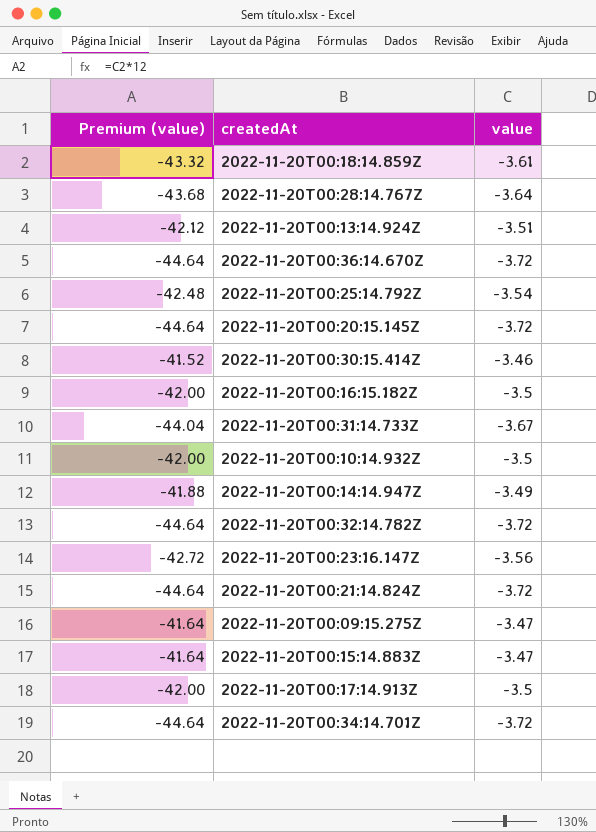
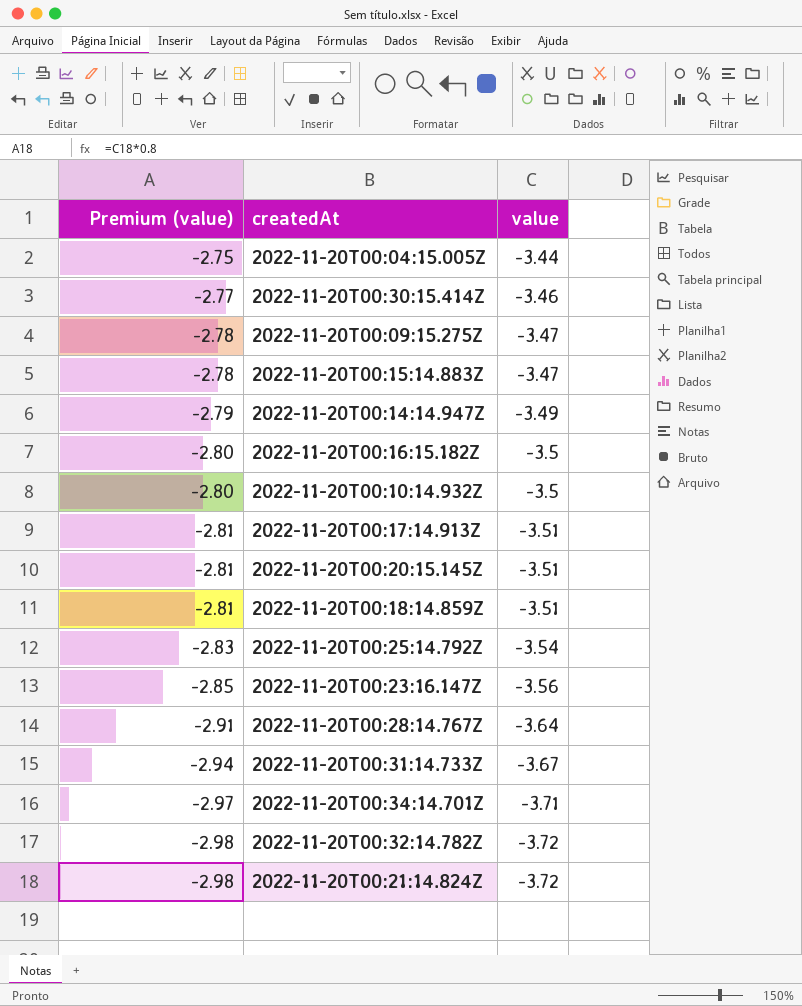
row order: none -> Premium (value) descending
column Premium (value) | formula: [value] * 12 -> [value] * 0.8
row 2022-11-20T00:13:14.924Z: -42.12 | -3.51 -> none
row 2022-11-20T00:36:14.670Z: -44.64 | -3.72 -> none
row 2022-11-20T00:04:15.005Z: none -> -2.75 | -3.44
2022-11-20T00:17:14.913Z | value: -3.5 -> -3.51
2022-11-20T00:20:15.145Z | value: -3.72 -> -3.51
2022-11-20T00:18:14.859Z | value: -3.61 -> -3.51
2022-11-20T00:34:14.701Z | value: -3.72 -> -3.71

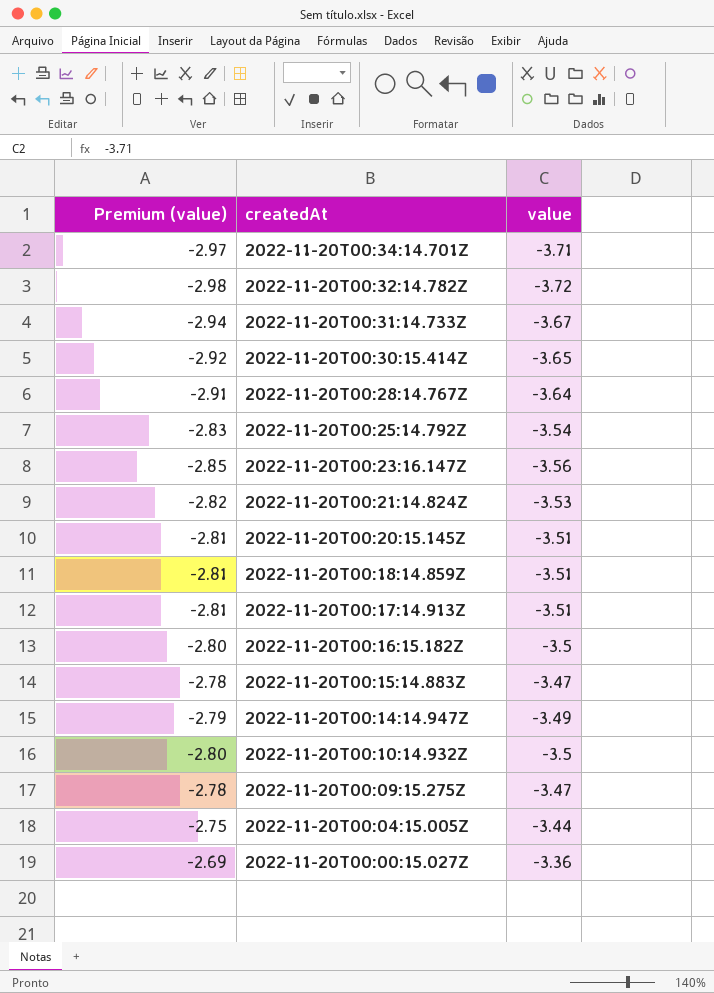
row order: Premium (value) descending -> createdAt descending
2022-11-20T00:30:15.414Z | Premium (value): -2.77 -> -2.92
2022-11-20T00:30:15.414Z | value: -3.46 -> -3.65
2022-11-20T00:21:14.824Z | Premium (value): -2.98 -> -2.82
2022-11-20T00:21:14.824Z | value: -3.72 -> -3.53
row 2022-11-20T00:00:15.027Z: none -> -2.69 | -3.36

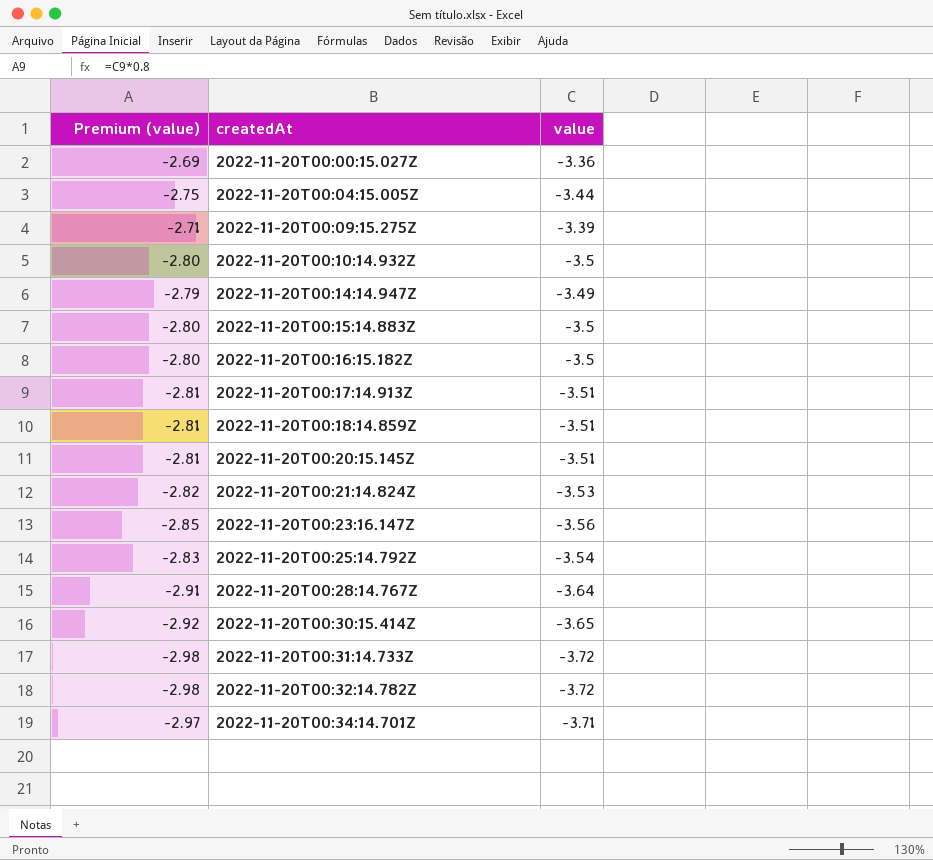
row order: createdAt descending -> createdAt ascending
2022-11-20T00:09:15.275Z | Premium (value): -2.78 -> -2.71
2022-11-20T00:09:15.275Z | value: -3.47 -> -3.39
2022-11-20T00:15:14.883Z | Premium (value): -2.78 -> -2.80
2022-11-20T00:15:14.883Z | value: -3.47 -> -3.5
2022-11-20T00:31:14.733Z | Premium (value): -2.94 -> -2.98
2022-11-20T00:31:14.733Z | value: -3.67 -> -3.72

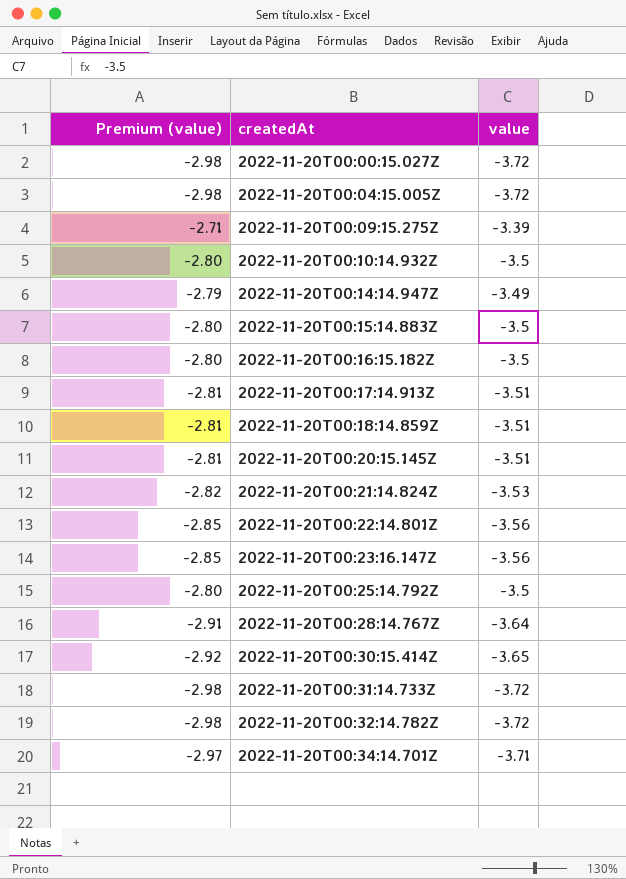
2022-11-20T00:00:15.027Z | Premium (value): -2.69 -> -2.98
2022-11-20T00:00:15.027Z | value: -3.36 -> -3.72
2022-11-20T00:04:15.005Z | Premium (value): -2.75 -> -2.98
2022-11-20T00:04:15.005Z | value: -3.44 -> -3.72
row 2022-11-20T00:22:14.801Z: none -> -2.85 | -3.56
2022-11-20T00:25:14.792Z | Premium (value): -2.83 -> -2.80
2022-11-20T00:25:14.792Z | value: -3.54 -> -3.5

